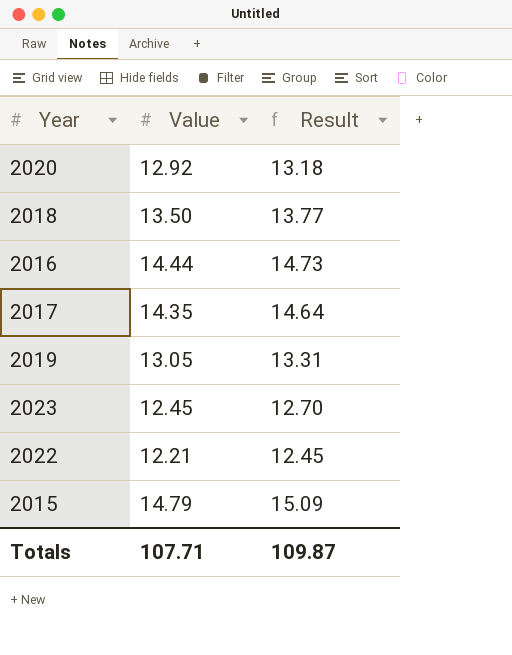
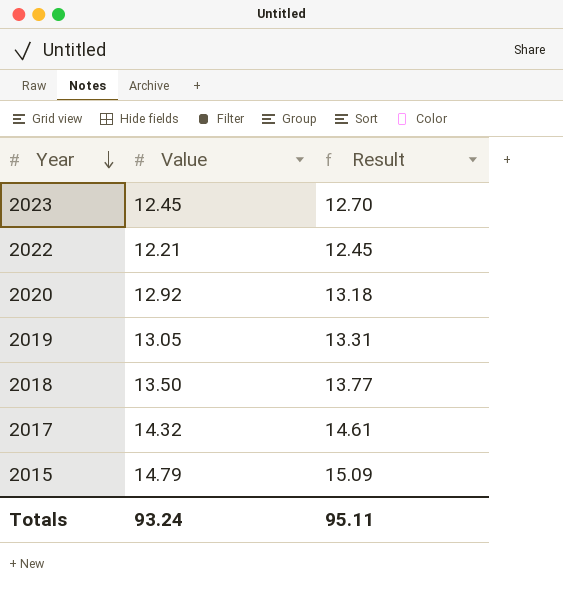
row order: none -> Year descending
row 2016: 14.44 | 14.73 -> none
2017 | Value: 14.35 -> 14.32
2017 | Result: 14.64 -> 14.61
Totals | Value: 107.71 -> 93.24
Totals | Result: 109.87 -> 95.11

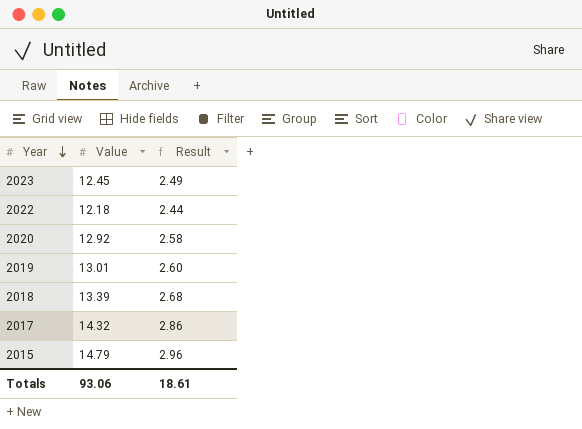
column Result | formula: [Value] * 1.02 -> [Value] * 0.2
2022 | Value: 12.21 -> 12.18
2019 | Value: 13.05 -> 13.01
2018 | Value: 13.50 -> 13.39
Totals | Value: 93.24 -> 93.06
Totals | Result: 95.11 -> 18.61

